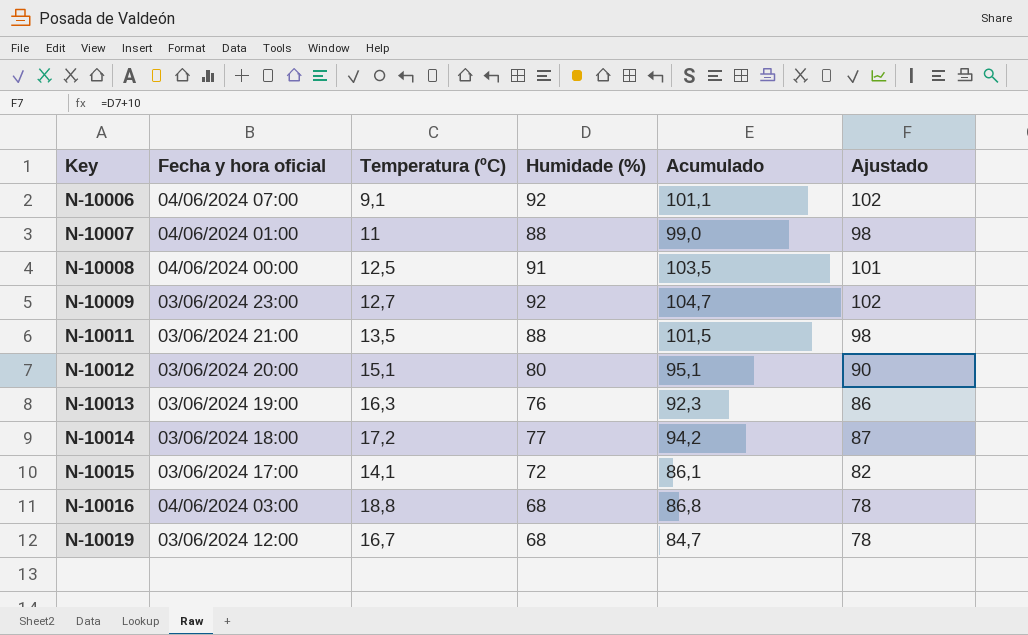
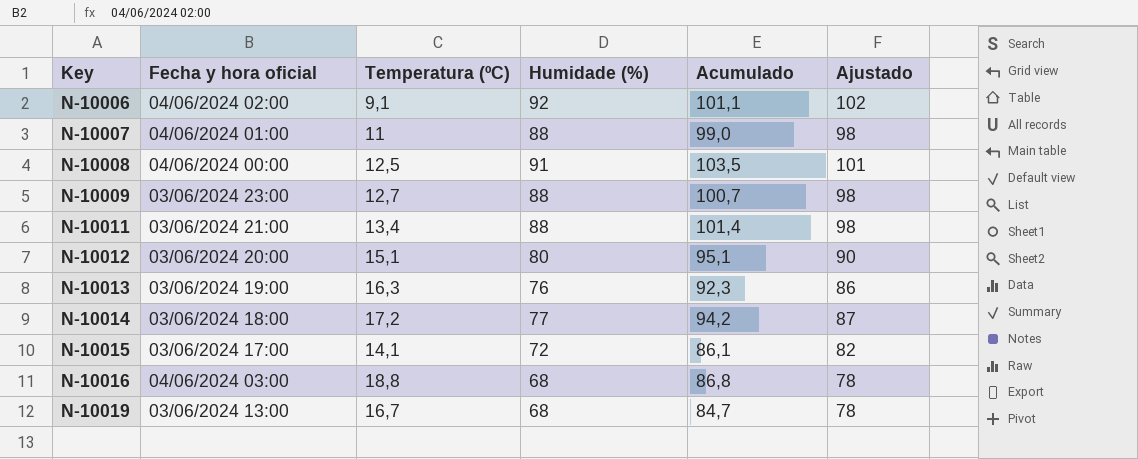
N-10006 | Fecha y hora oficial: 04/06/2024 07:00 -> 04/06/2024 02:00
N-10009 | Humidade (%): 92 -> 88
N-10009 | Acumulado: 104,7 -> 100,7
N-10009 | Ajustado: 102 -> 98
N-10011 | Temperatura (ºC): 13,5 -> 13,4
N-10011 | Acumulado: 101,5 -> 101,4
N-10019 | Fecha y hora oficial: 03/06/2024 12:00 -> 03/06/2024 13:00

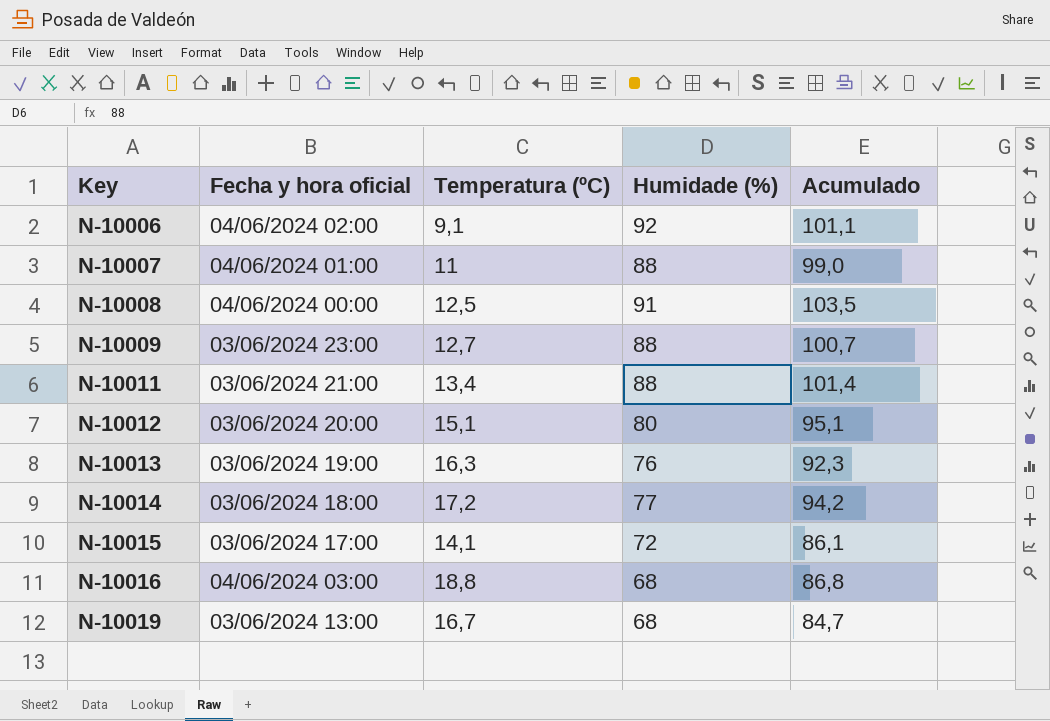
column Ajustado | formula: [Humidade (%)] + 10 -> none

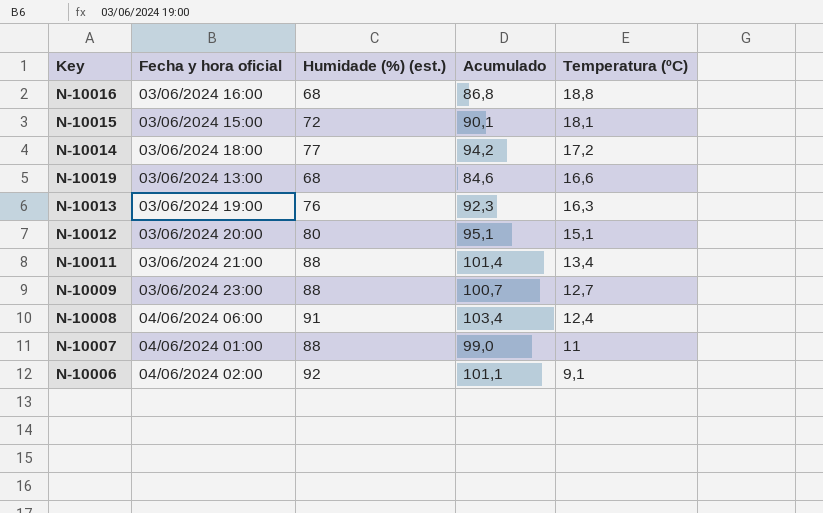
row order: Key ascending -> Temperatura (ºC) descending
column name: Humidade (%) -> Humidade (%) (est.)
column Temperatura (ºC) | position: 3 -> 5
N-10016 | Fecha y hora oficial: 04/06/2024 03:00 -> 03/06/2024 16:00
N-10015 | Fecha y hora oficial: 03/06/2024 17:00 -> 03/06/2024 15:00
N-10015 | Acumulado: 86,1 -> 90,1
N-10015 | Temperatura (ºC): 14,1 -> 18,1
N-10019 | Acumulado: 84,7 -> 84,6
N-10019 | Temperatura (ºC): 16,7 -> 16,6
N-10008 | Fecha y hora oficial: 04/06/2024 00:00 -> 04/06/2024 06:00
N-10008 | Acumulado: 103,5 -> 103,4
N-10008 | Temperatura (ºC): 12,5 -> 12,4

